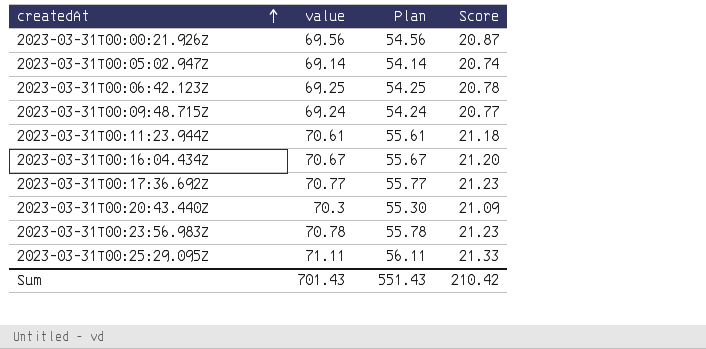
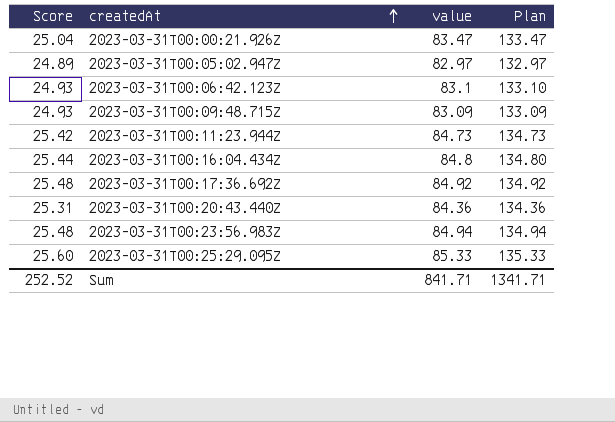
column Score | position: 4 -> 1
column Plan | formula: [value] - 15 -> [value] + 50
2023-03-31T00:00:21.926Z | Score: 20.87 -> 25.04
2023-03-31T00:00:21.926Z | value: 69.56 -> 83.47
2023-03-31T00:05:02.947Z | Score: 20.74 -> 24.89
2023-03-31T00:05:02.947Z | value: 69.14 -> 82.97
2023-03-31T00:06:42.123Z | Score: 20.78 -> 24.93
2023-03-31T00:06:42.123Z | value: 69.25 -> 83.1
2023-03-31T00:09:48.715Z | Score: 20.77 -> 24.93
2023-03-31T00:09:48.715Z | value: 69.24 -> 83.09
2023-03-31T00:11:23.944Z | Score: 21.18 -> 25.42
2023-03-31T00:11:23.944Z | value: 70.61 -> 84.73
2023-03-31T00:16:04.434Z | Score: 21.20 -> 25.44
2023-03-31T00:16:04.434Z | value: 70.67 -> 84.8
2023-03-31T00:17:36.692Z | Score: 21.23 -> 25.48
2023-03-31T00:17:36.692Z | value: 70.77 -> 84.92
2023-03-31T00:20:43.440Z | Score: 21.09 -> 25.31
2023-03-31T00:20:43.440Z | value: 70.3 -> 84.36
2023-03-31T00:23:56.983Z | Score: 21.23 -> 25.48
2023-03-31T00:23:56.983Z | value: 70.78 -> 84.94
2023-03-31T00:25:29.095Z | Score: 21.33 -> 25.60
2023-03-31T00:25:29.095Z | value: 71.11 -> 85.33
Sum | Score: 210.42 -> 252.52
Sum | value: 701.43 -> 841.71
Sum | Plan: 551.43 -> 1341.71

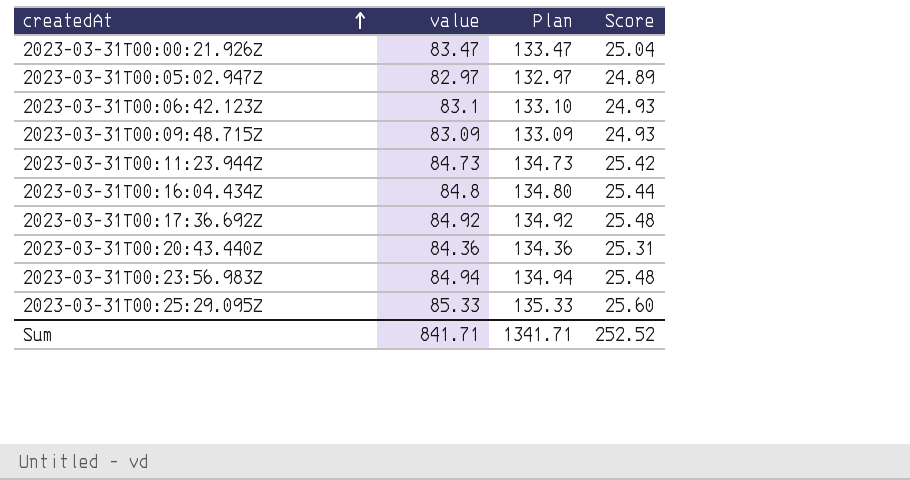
column Score | position: 1 -> 4

